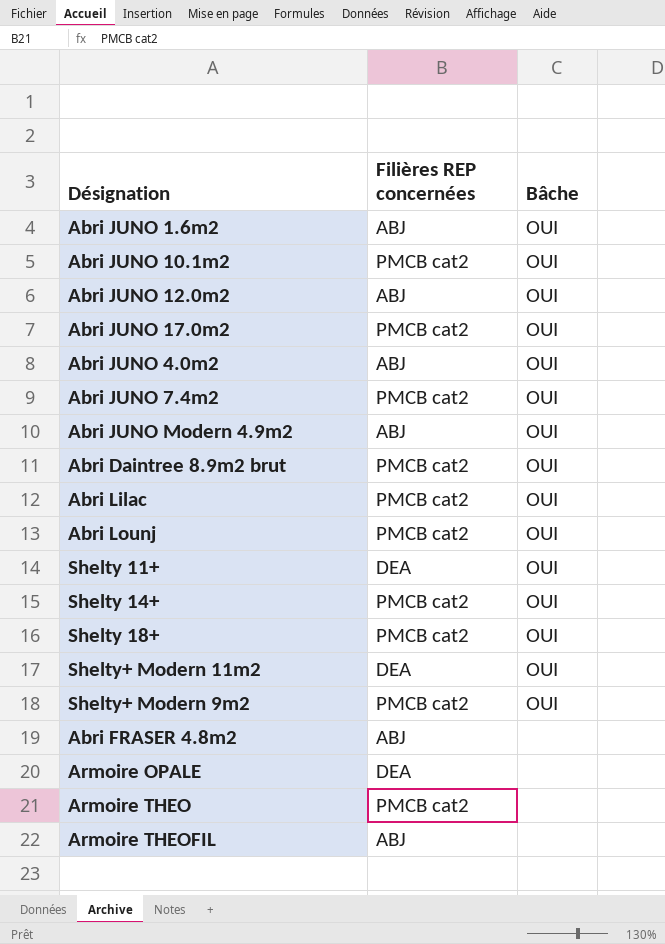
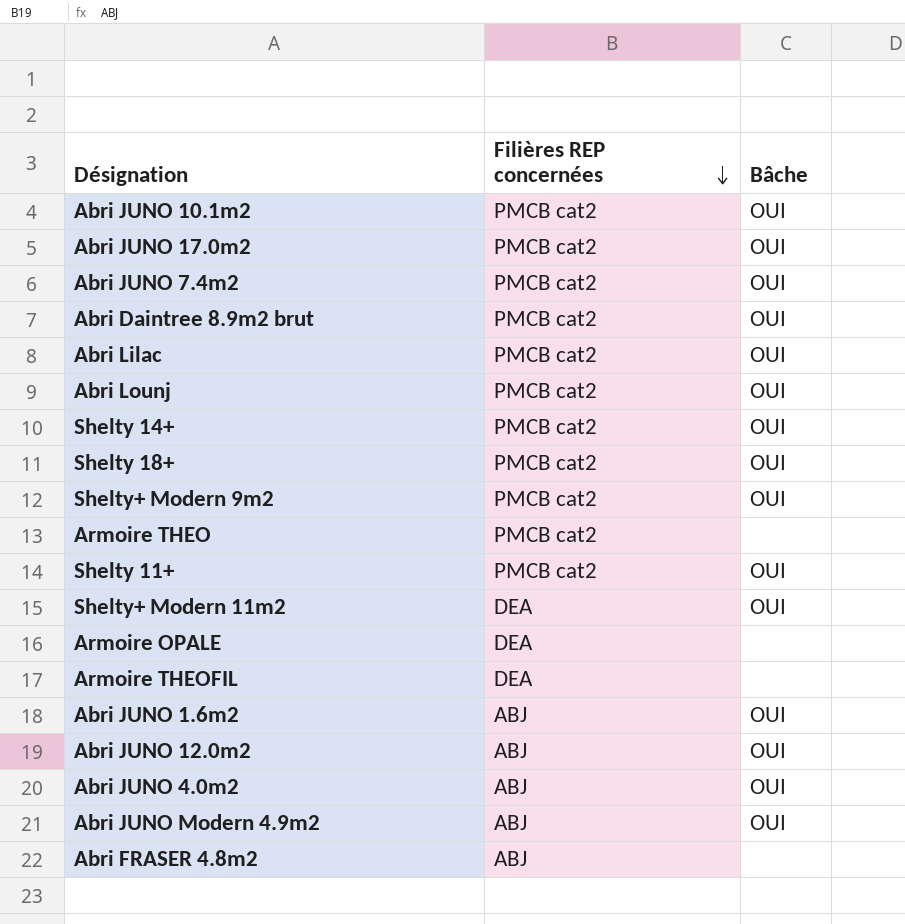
row order: none -> Filières REP concernées descending
Shelty 11+ | Filières REP concernées: DEA -> PMCB cat2
Armoire THEOFIL | Filières REP concernées: ABJ -> DEA

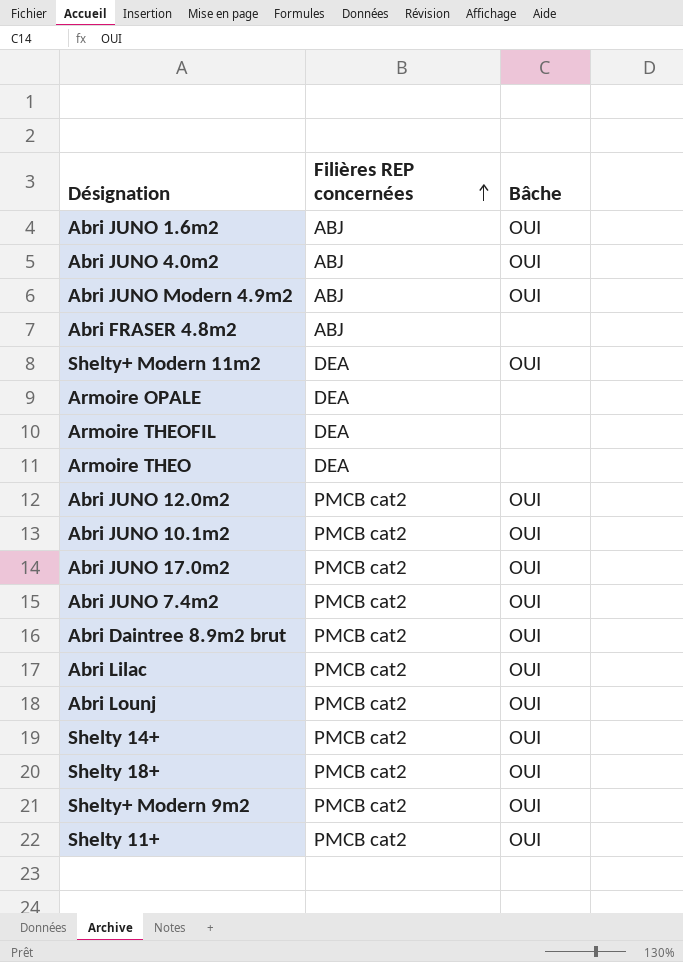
row order: Filières REP concernées descending -> Filières REP concernées ascending
Armoire THEO | Filières REP concernées: PMCB cat2 -> DEA
Abri JUNO 12.0m2 | Filières REP concernées: ABJ -> PMCB cat2

